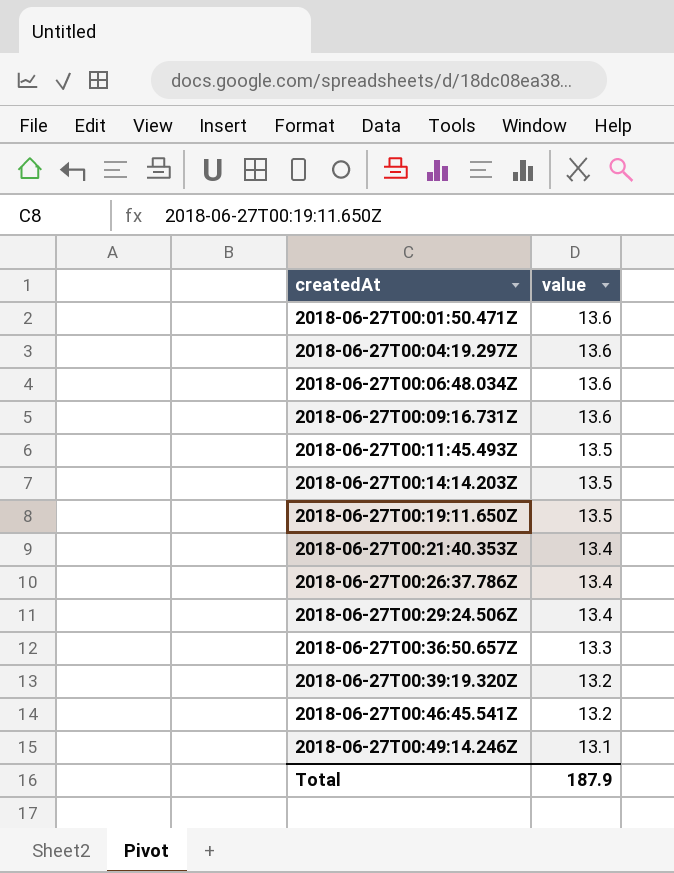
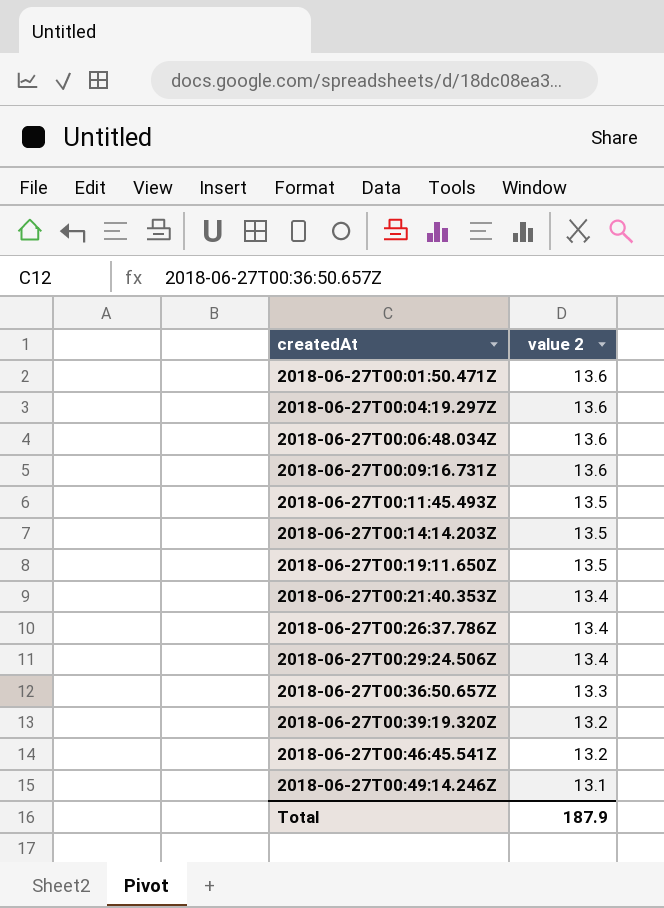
column name: value -> value 2

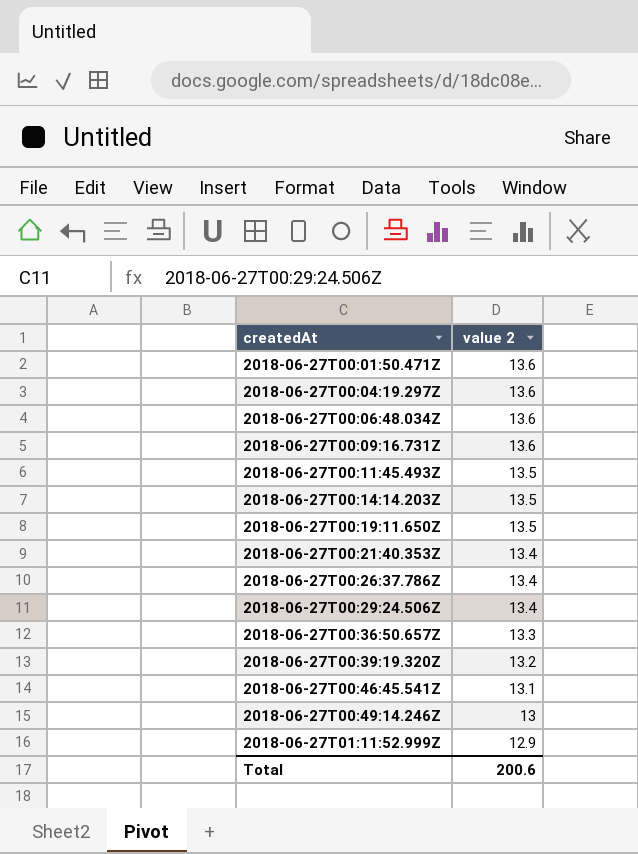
2018-06-27T00:46:45.541Z | value 2: 13.2 -> 13.1
2018-06-27T00:49:14.246Z | value 2: 13.1 -> 13
row 2018-06-27T01:11:52.999Z: none -> 12.9
Total | value 2: 187.9 -> 200.6

